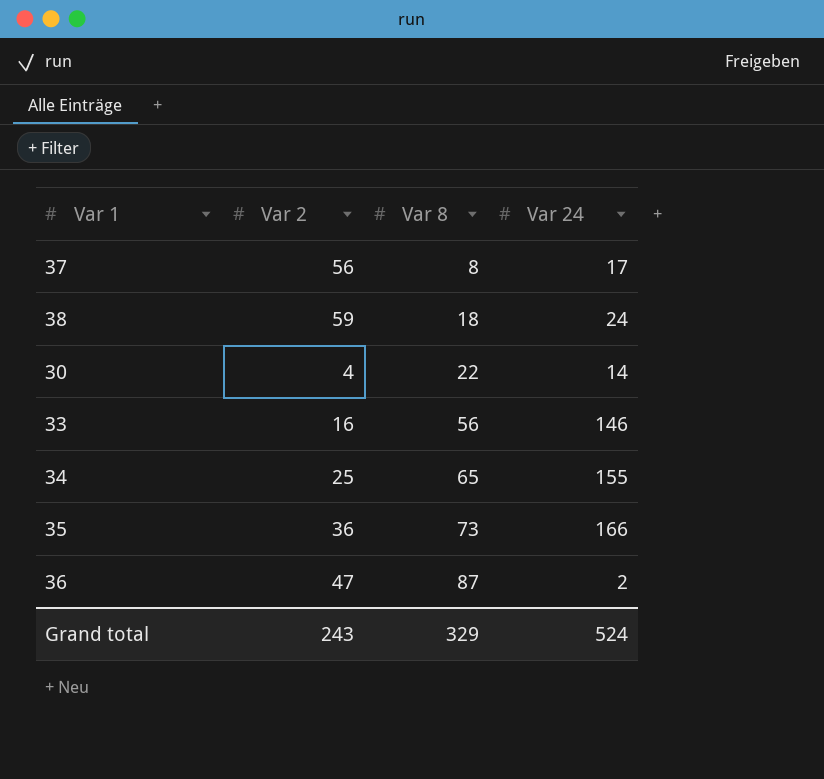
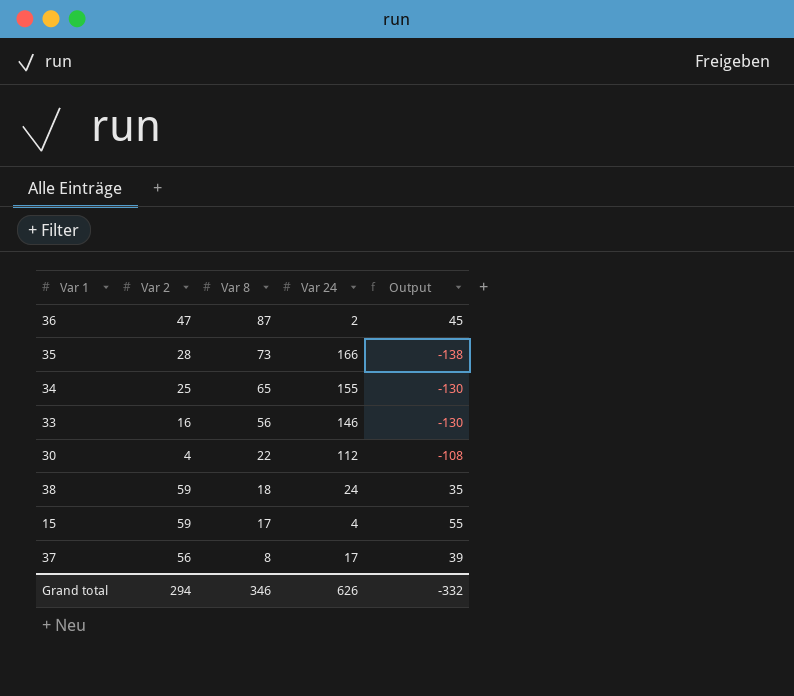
row order: Var 8 ascending -> Var 8 descending
column Output | formula: none -> [Var 2] - [Var 24]
35 | Var 2: 36 -> 28
30 | Var 24: 14 -> 112
row 15: none -> 59 | 17 | 4 | 55
Grand total | Var 2: 243 -> 294
Grand total | Var 8: 329 -> 346
Grand total | Var 24: 524 -> 626

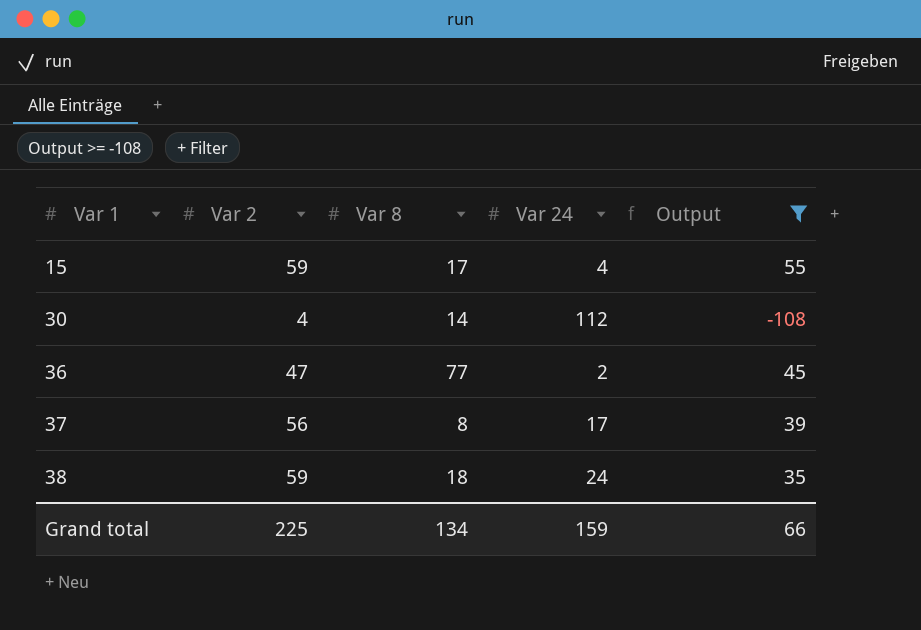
filter: none -> Output >= -108
row order: Var 8 descending -> Var 1 ascending
30 | Var 8: 22 -> 14
36 | Var 8: 87 -> 77
Grand total | Var 2: 294 -> 225
Grand total | Var 8: 346 -> 134
Grand total | Var 24: 626 -> 159
Grand total | Output: -332 -> 66

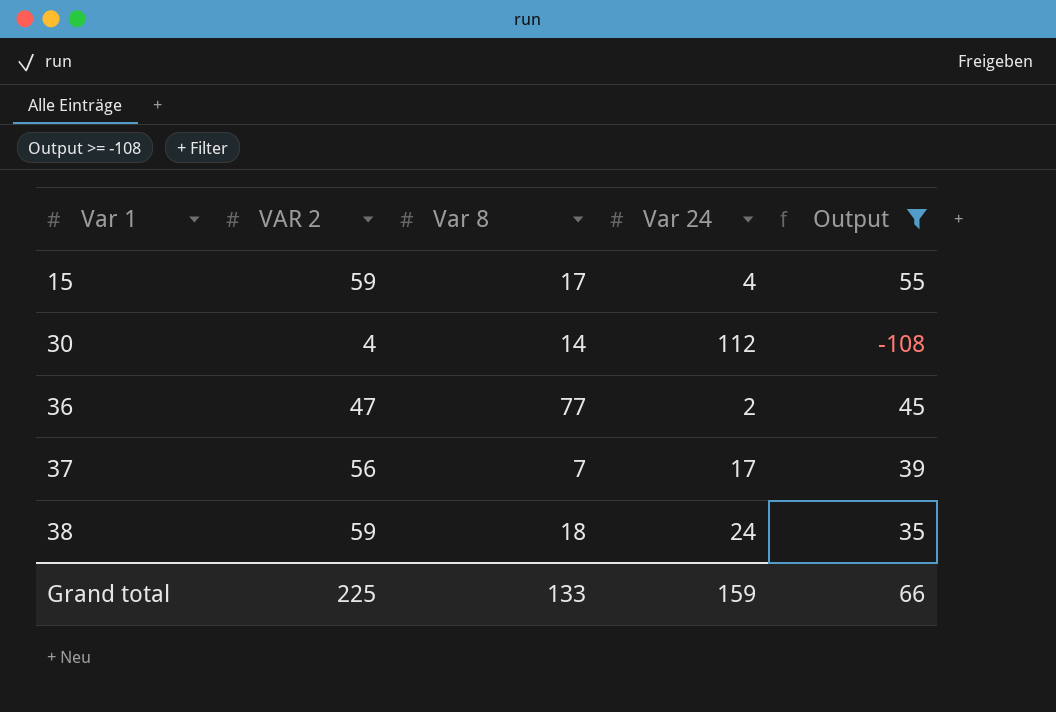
column name: Var 2 -> VAR 2
37 | Var 8: 8 -> 7
Grand total | Var 8: 134 -> 133

